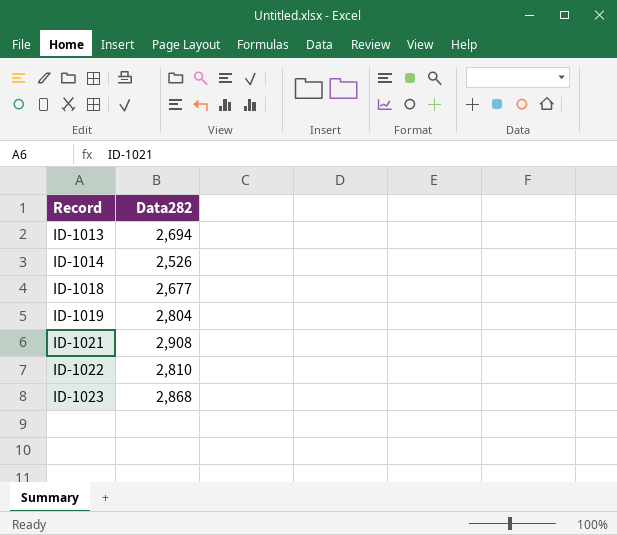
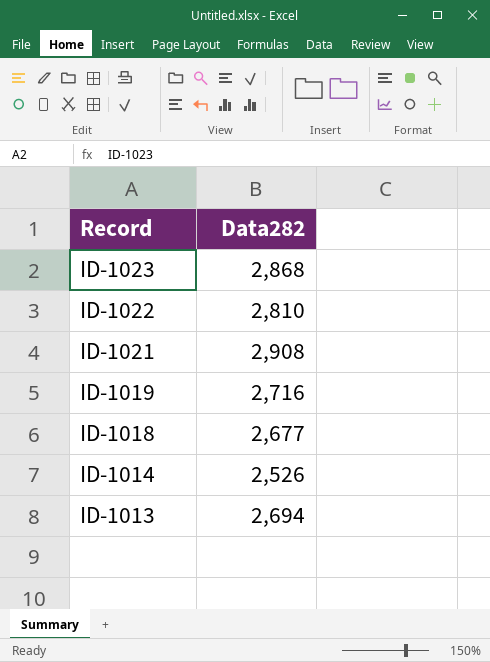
row order: Record ascending -> Record descending
ID-1019 | Data282: 2,804 -> 2,716

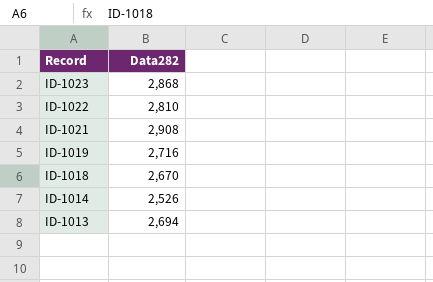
ID-1018 | Data282: 2,677 -> 2,670

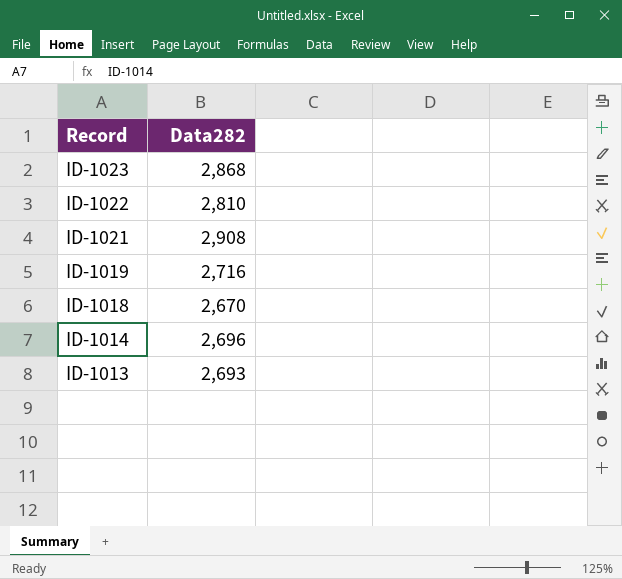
ID-1014 | Data282: 2,526 -> 2,696
ID-1013 | Data282: 2,694 -> 2,693

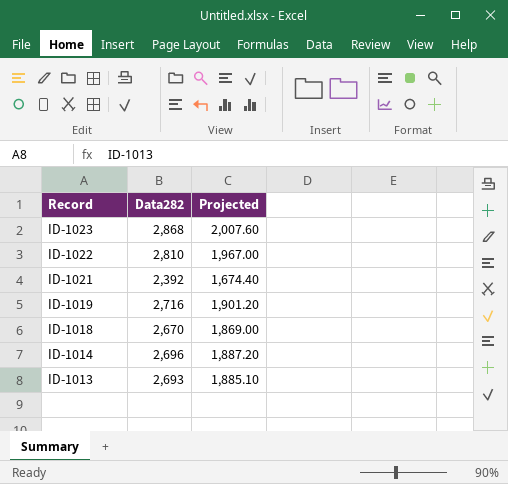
column Projected | formula: none -> [Data282] * 0.7
ID-1021 | Data282: 2,908 -> 2,392

